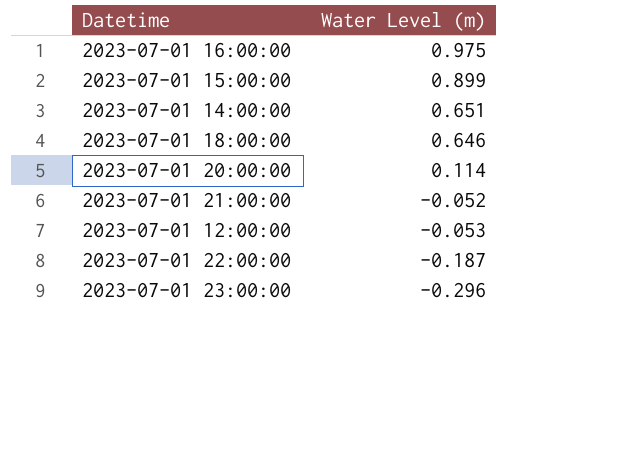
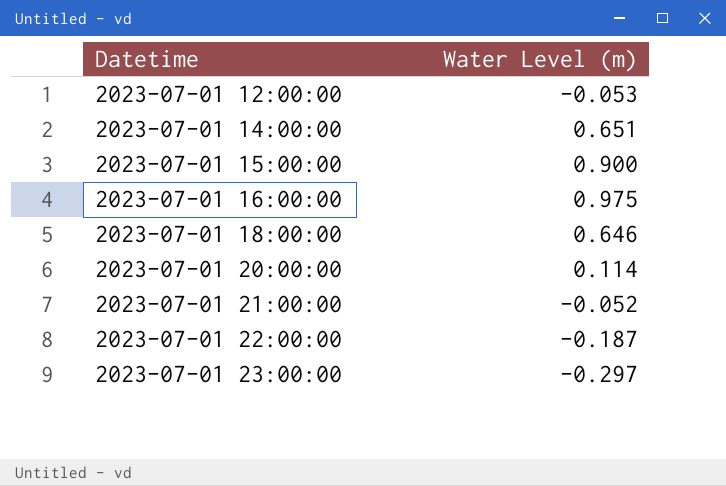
row order: Water Level (m) descending -> Datetime ascending
2023-07-01 15:00:00 | Water Level (m): 0.899 -> 0.900
2023-07-01 23:00:00 | Water Level (m): -0.296 -> -0.297

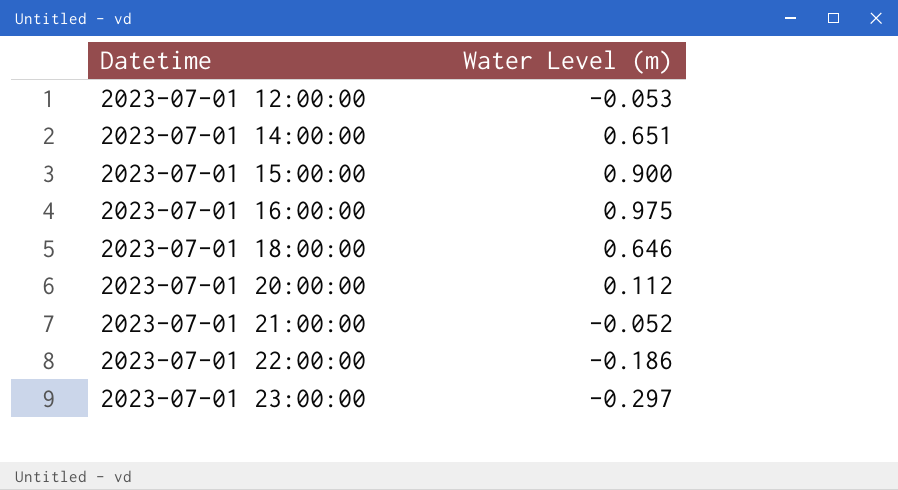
2023-07-01 20:00:00 | Water Level (m): 0.114 -> 0.112
2023-07-01 22:00:00 | Water Level (m): -0.187 -> -0.186

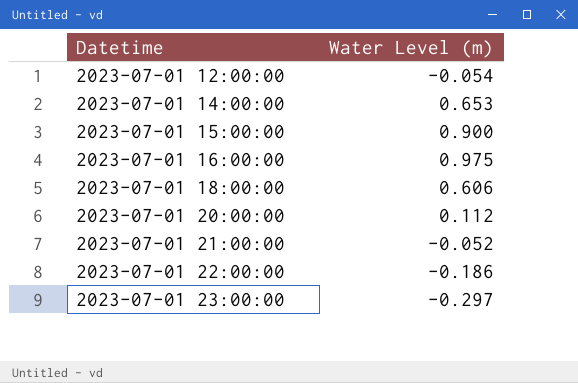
2023-07-01 12:00:00 | Water Level (m): -0.053 -> -0.054
2023-07-01 14:00:00 | Water Level (m): 0.651 -> 0.653
2023-07-01 18:00:00 | Water Level (m): 0.646 -> 0.606

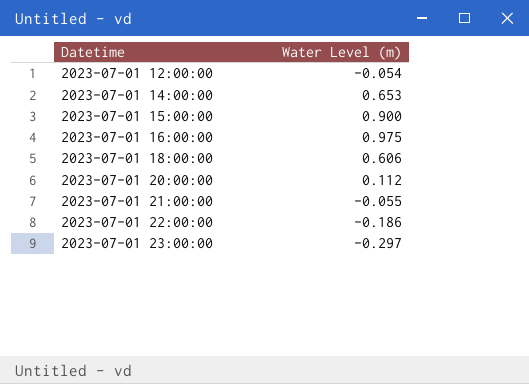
2023-07-01 21:00:00 | Water Level (m): -0.052 -> -0.055

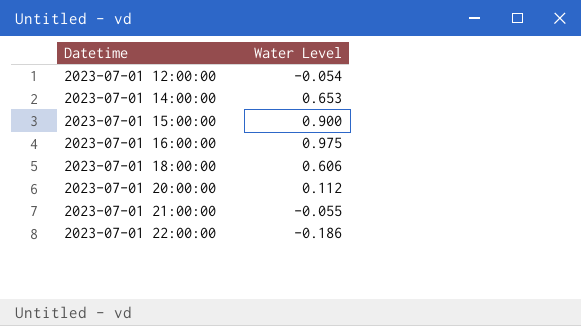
column name: Water Level (m) -> Water Level
row 2023-07-01 23:00:00: -0.297 -> none

